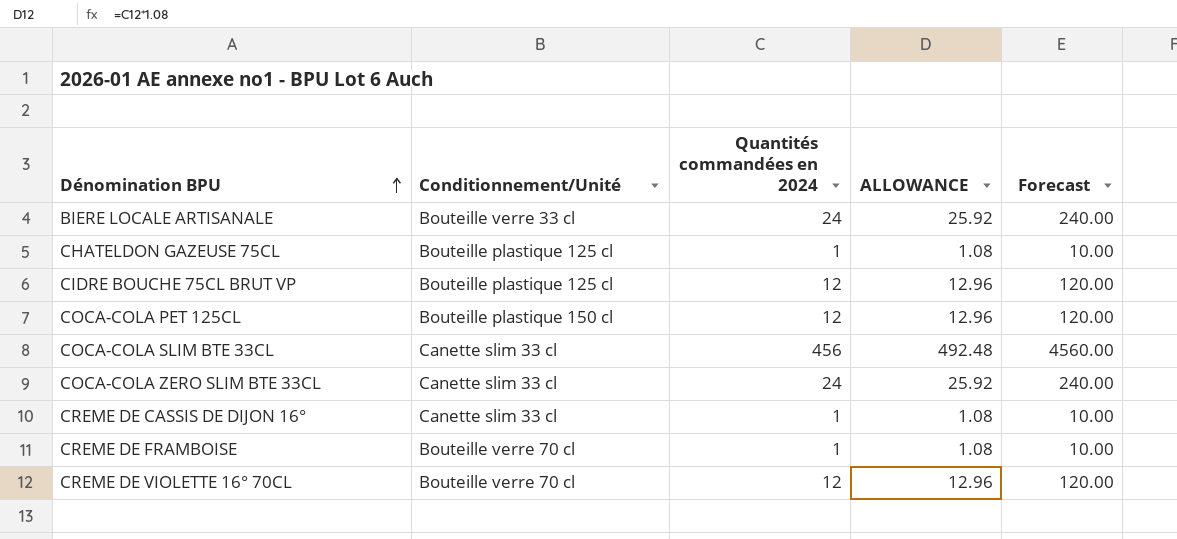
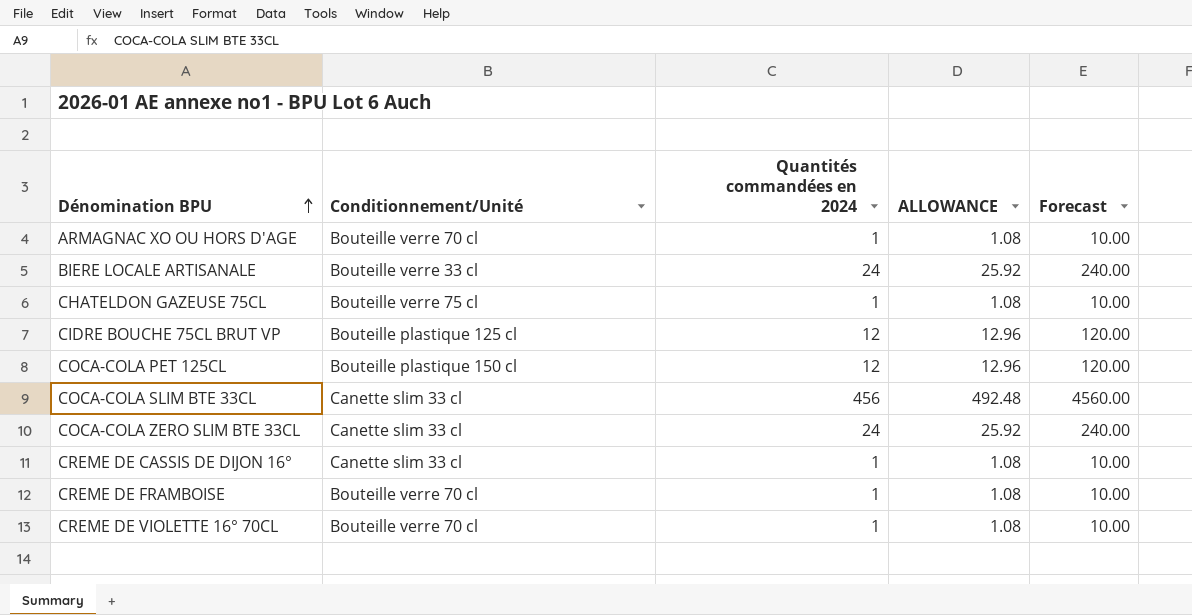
row ARMAGNAC XO OU HORS D'AGE: none -> Bouteille verre 70 cl | 1 | 1.08 | 10.00
CHATELDON GAZEUSE 75CL | Conditionnement/Unité: Bouteille plastique 125 cl -> Bouteille verre 75 cl
CREME DE VIOLETTE 16° 70CL | Quantités commandées en 2024: 12 -> 1
CREME DE VIOLETTE 16° 70CL | ALLOWANCE: 12.96 -> 1.08
CREME DE VIOLETTE 16° 70CL | Forecast: 120.00 -> 10.00

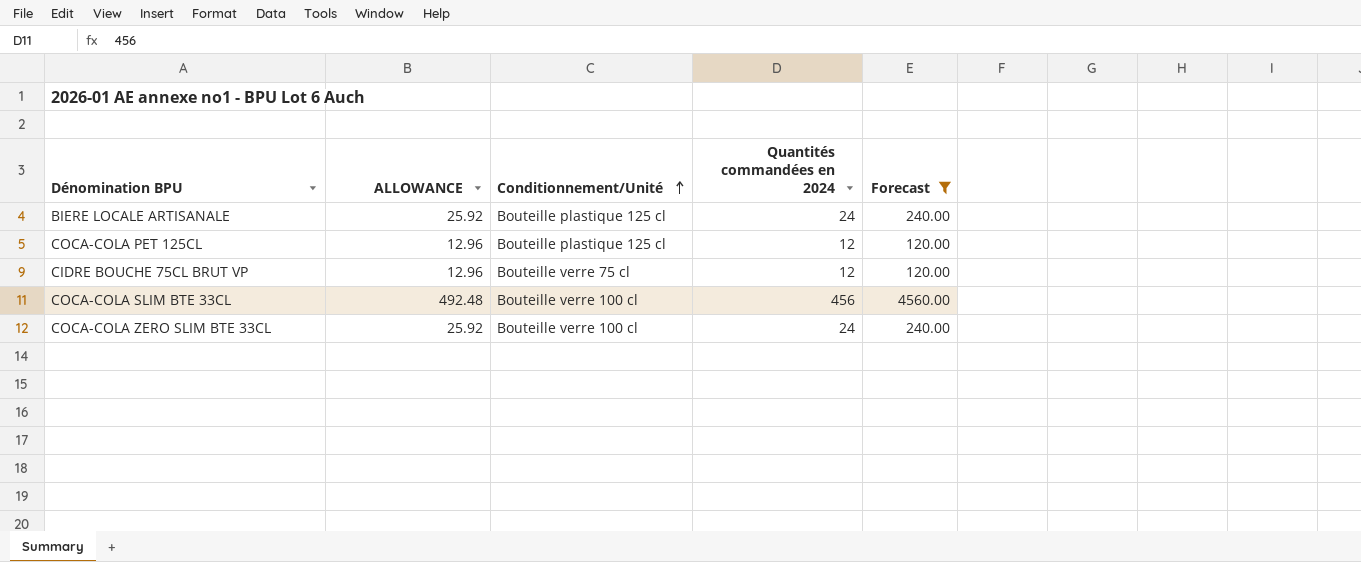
filter: none -> Forecast != 10.00
row order: Dénomination BPU ascending -> Conditionnement/Unité ascending
column ALLOWANCE | position: 4 -> 2
BIERE LOCALE ARTISANALE | Conditionnement/Unité: Bouteille verre 33 cl -> Bouteille plastique 125 cl
COCA-COLA PET 125CL | Conditionnement/Unité: Bouteille plastique 150 cl -> Bouteille plastique 125 cl
CIDRE BOUCHE 75CL BRUT VP | Conditionnement/Unité: Bouteille plastique 125 cl -> Bouteille verre 75 cl
COCA-COLA SLIM BTE 33CL | Conditionnement/Unité: Canette slim 33 cl -> Bouteille verre 100 cl
COCA-COLA ZERO SLIM BTE 33CL | Conditionnement/Unité: Canette slim 33 cl -> Bouteille verre 100 cl

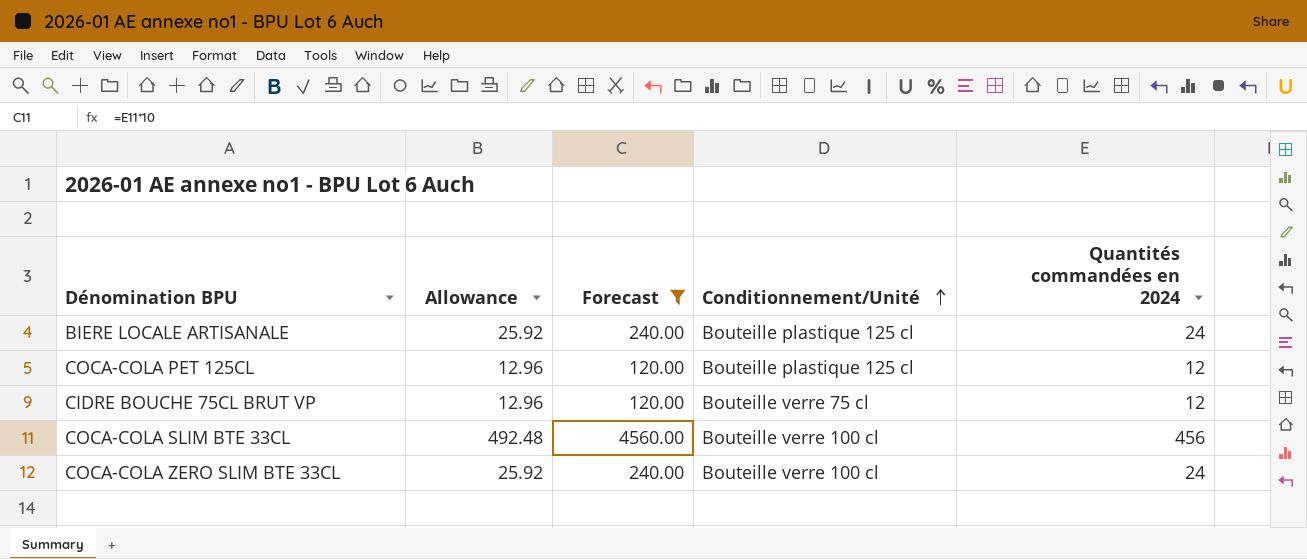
column name: ALLOWANCE -> Allowance
column Forecast | position: 5 -> 3

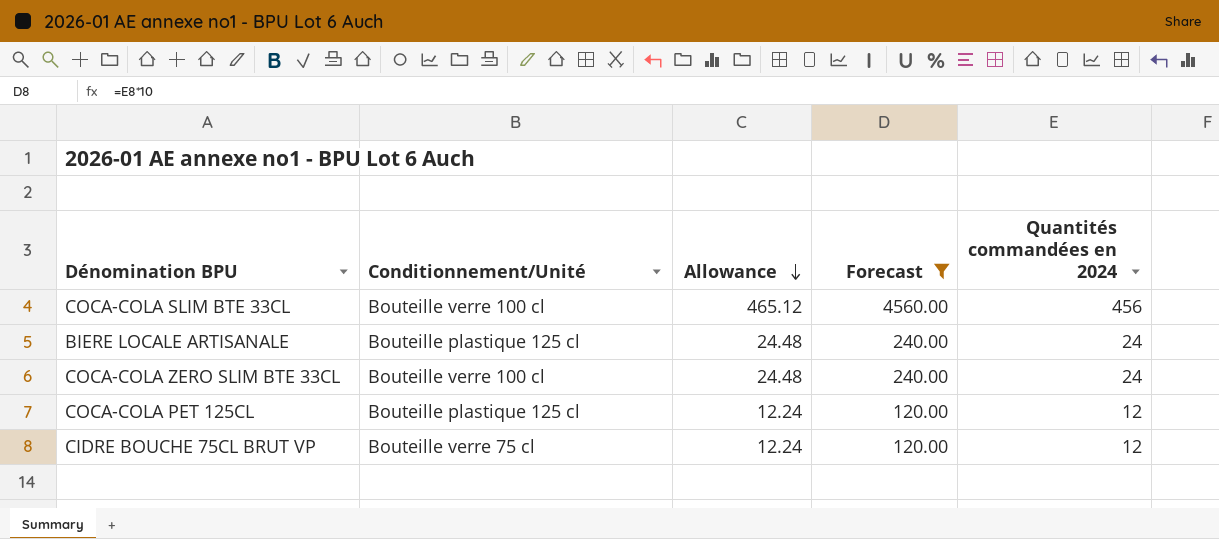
row order: Conditionnement/Unité ascending -> Allowance descending
column Conditionnement/Unité | position: 4 -> 2
column Allowance | formula: [Quantités commandées en 2024] * 1.08 -> [Quantités commandées en 2024] * 1.02

